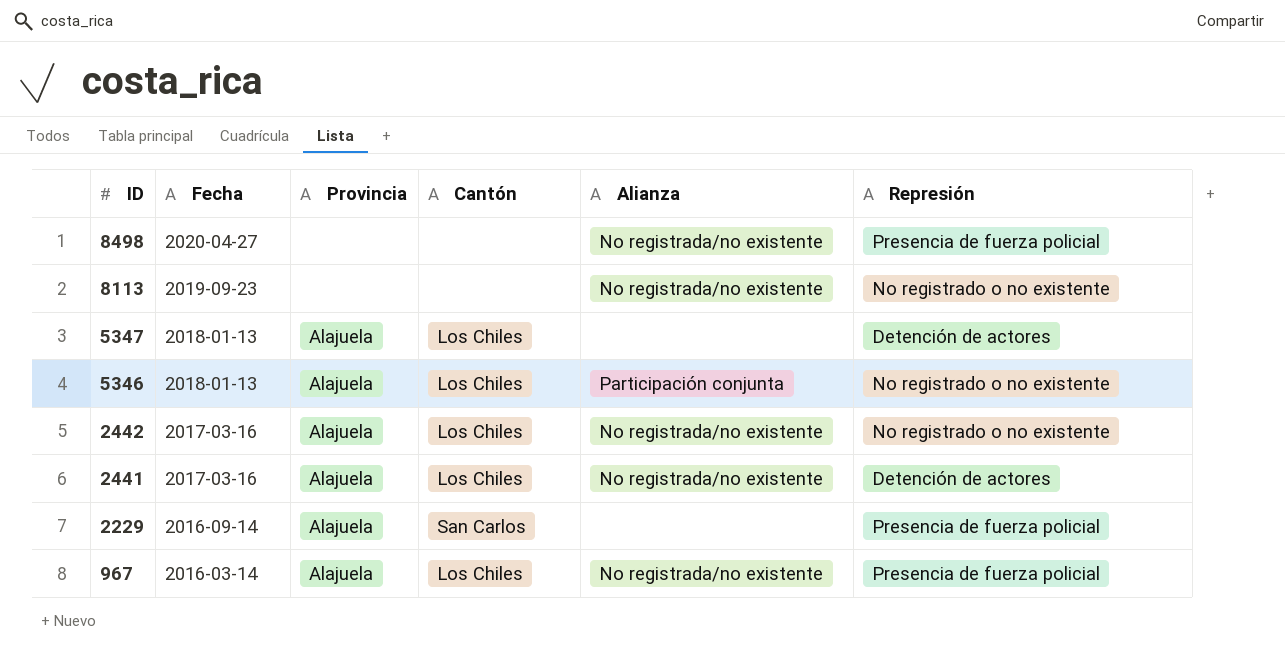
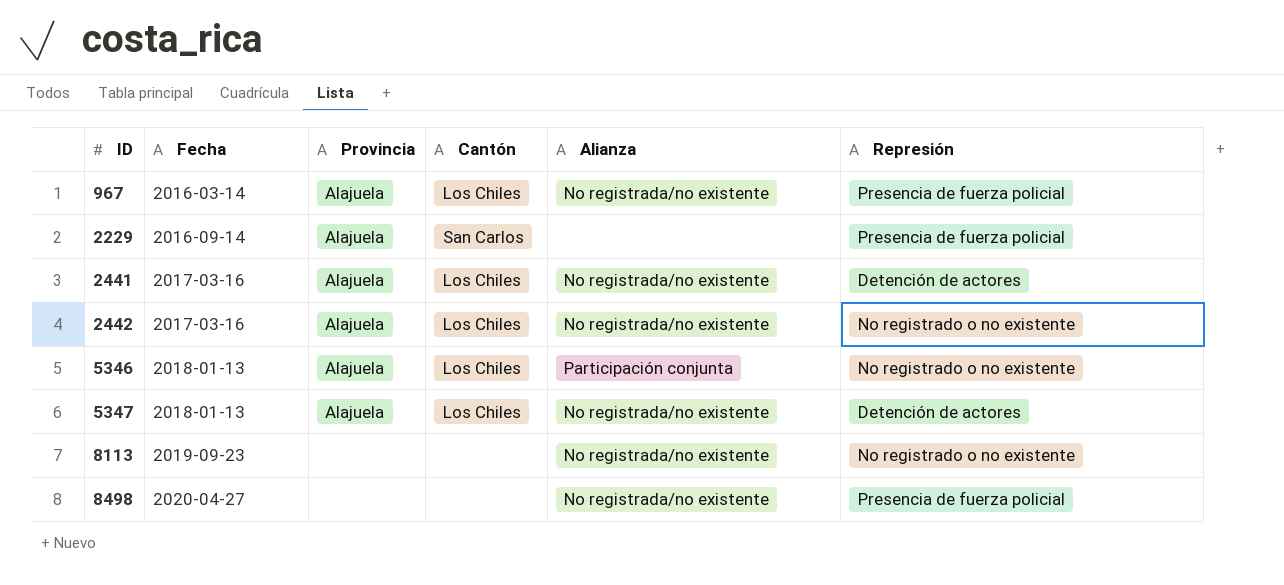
row order: ID descending -> ID ascending
5347 | Alianza: none -> No registrada/no existente

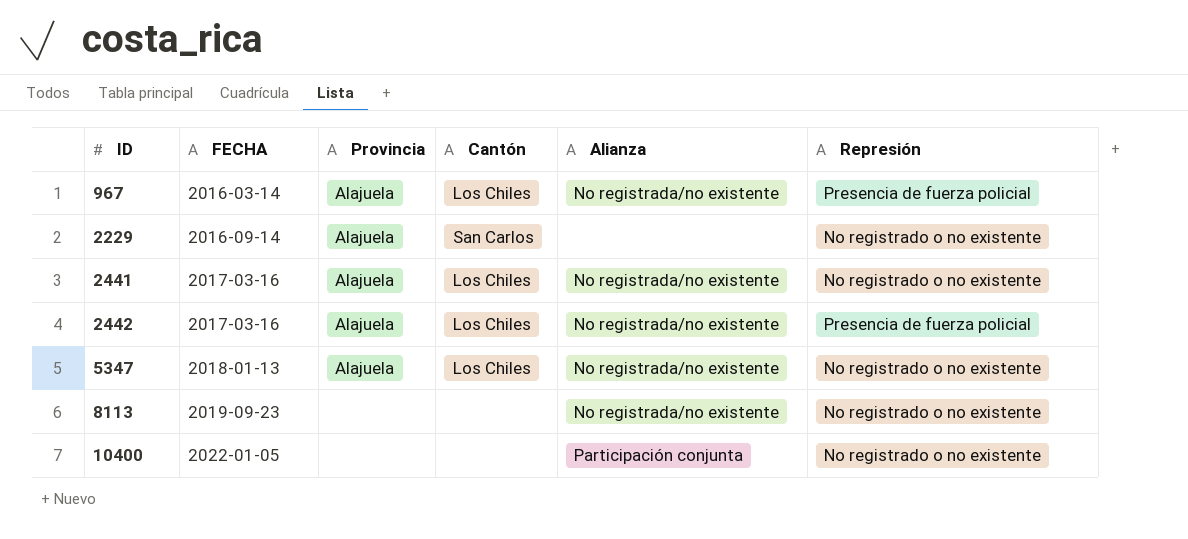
column name: Fecha -> FECHA
row 5346: 2018-01-13 | Alajuela | Los Chiles | Participación conjunta | No registrado o no existente -> none
row 8498: 2020-04-27 | none | none | No registrada/no existente | Presencia de fuerza policial -> none
2229 | Represión: Presencia de fuerza policial -> No registrado o no existente
2441 | Represión: Detención de actores -> No registrado o no existente
2442 | Represión: No registrado o no existente -> Presencia de fuerza policial
5347 | Represión: Detención de actores -> No registrado o no existente
row 10400: none -> 2022-01-05 | none | none | Participación conjunta | No registrado o no existente

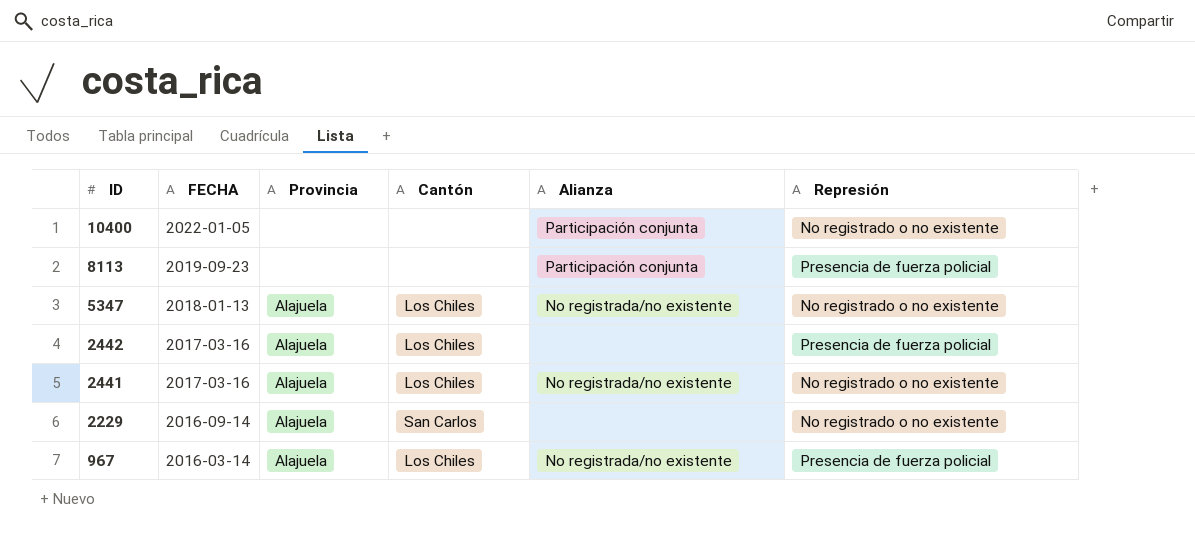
row order: ID ascending -> ID descending
8113 | Alianza: No registrada/no existente -> Participación conjunta
8113 | Represión: No registrado o no existente -> Presencia de fuerza policial
2442 | Alianza: No registrada/no existente -> none

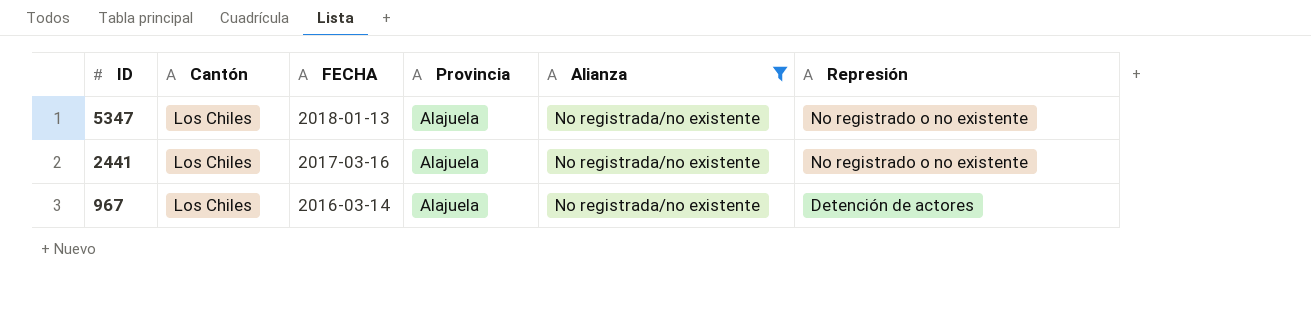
filter: none -> Alianza = No registrada/no existente
column Cantón | position: 4 -> 2
967 | Represión: Presencia de fuerza policial -> Detención de actores

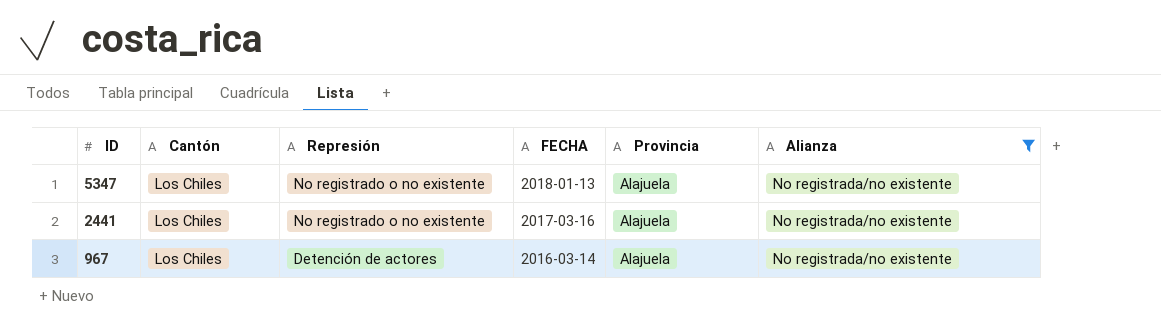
column Represión | position: 6 -> 3

